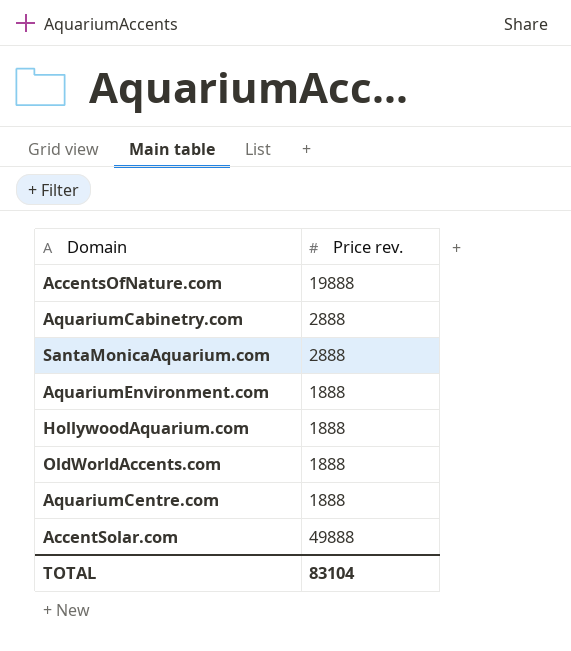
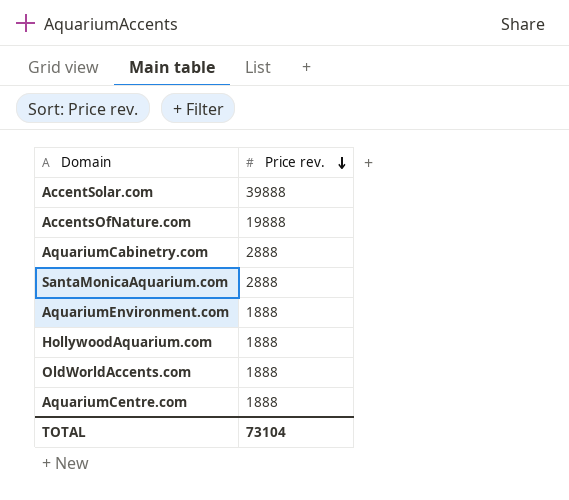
row order: none -> Price rev. descending
AccentSolar.com | Price rev.: 49888 -> 39888
TOTAL | Price rev.: 83104 -> 73104

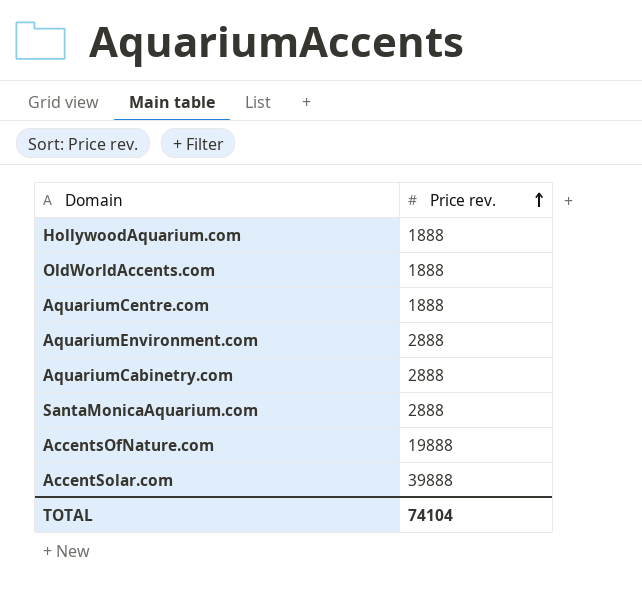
row order: Price rev. descending -> Price rev. ascending
AquariumEnvironment.com | Price rev.: 1888 -> 2888
TOTAL | Price rev.: 73104 -> 74104

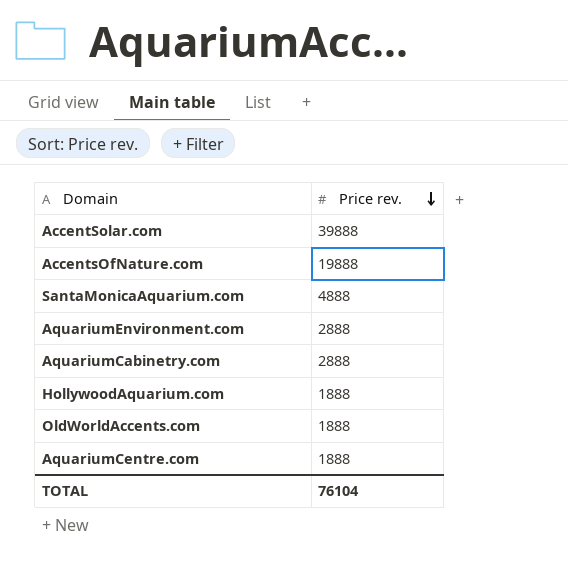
row order: Price rev. ascending -> Price rev. descending
SantaMonicaAquarium.com | Price rev.: 2888 -> 4888
TOTAL | Price rev.: 74104 -> 76104

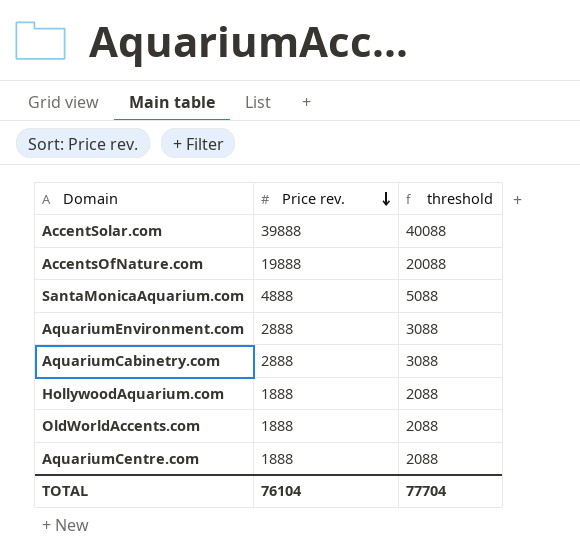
column threshold | formula: none -> [Price rev.] + 200

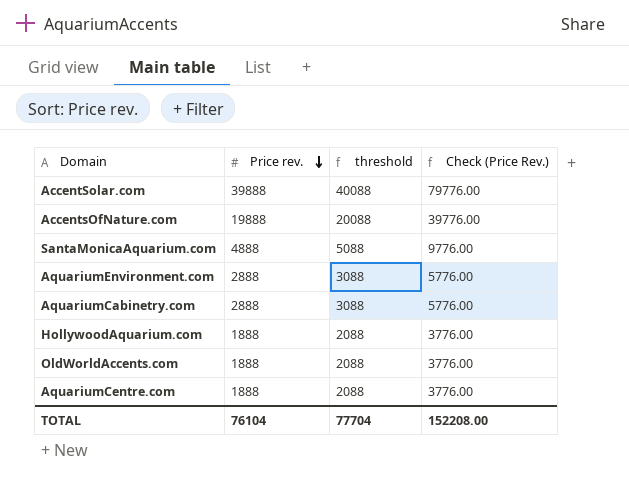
column Check (Price Rev.) | formula: none -> [Price rev.] * 2

